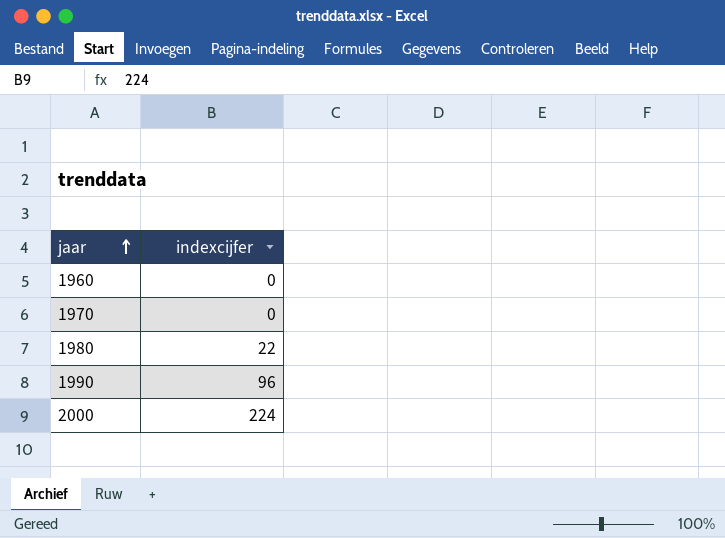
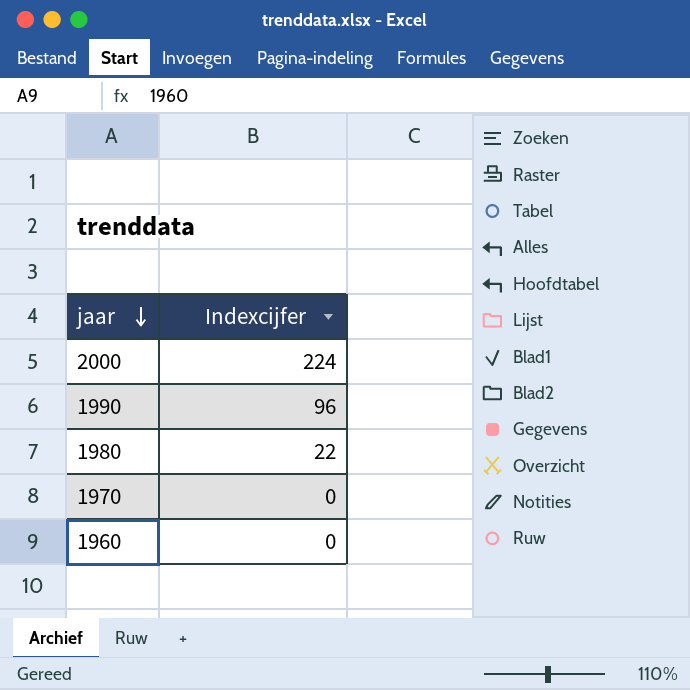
row order: jaar ascending -> jaar descending
column name: indexcijfer -> Indexcijfer

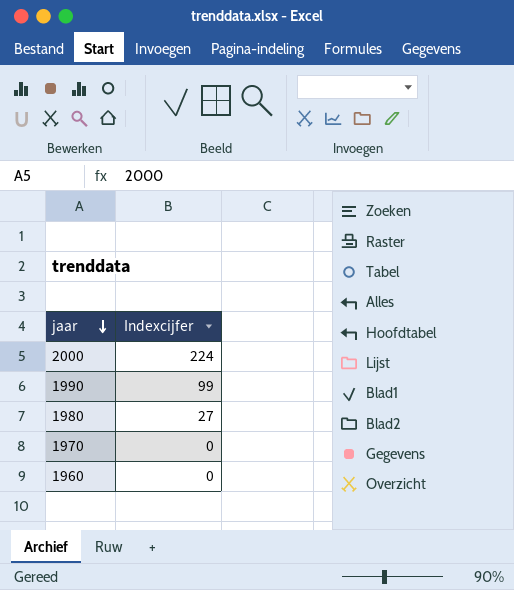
1990 | Indexcijfer: 96 -> 99
1980 | Indexcijfer: 22 -> 27

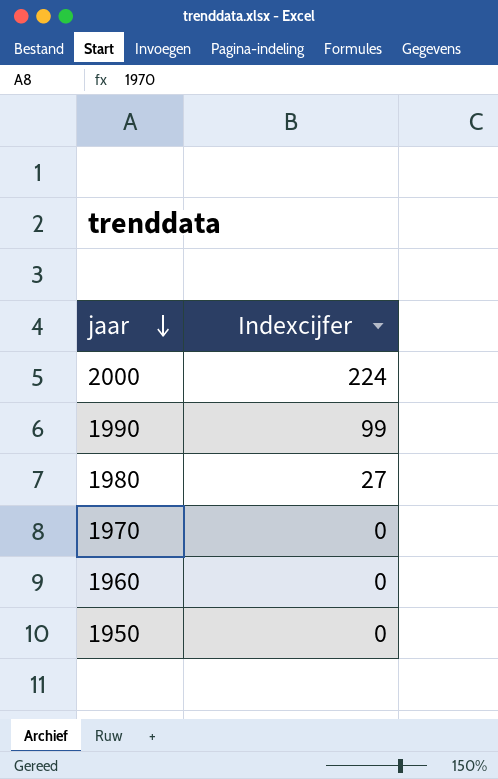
row 1950: none -> 0

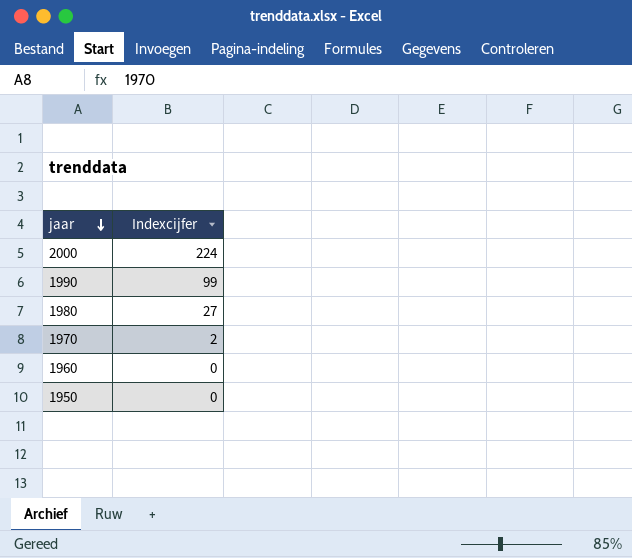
1970 | Indexcijfer: 0 -> 2

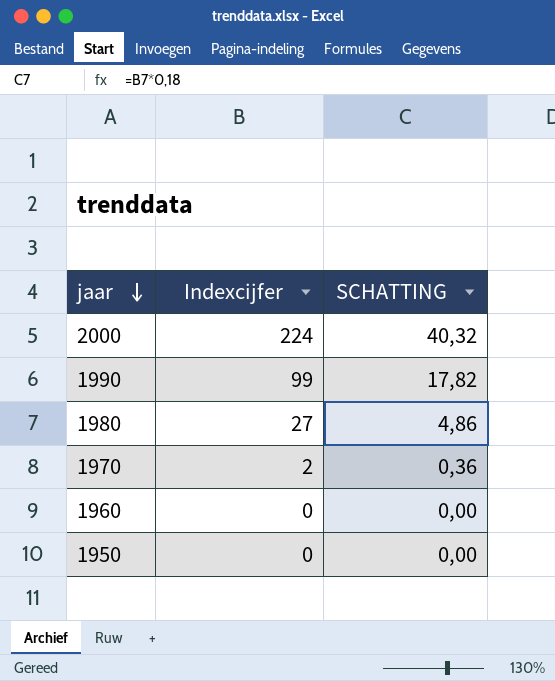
column SCHATTING | formula: none -> [Indexcijfer] * 0,18

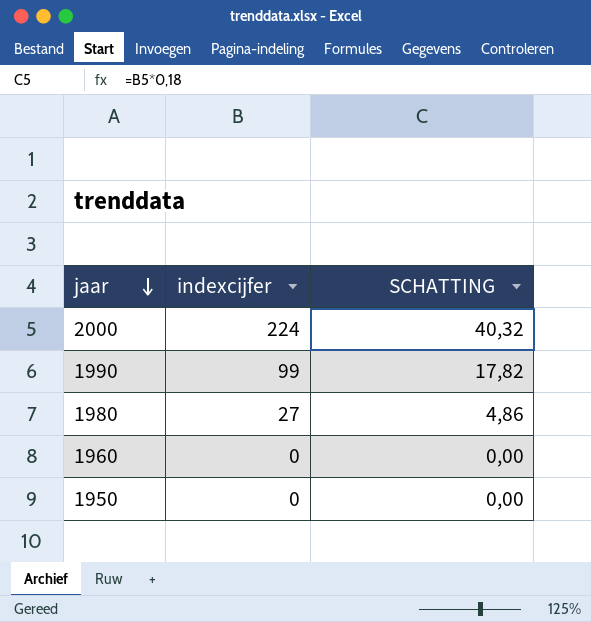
column name: Indexcijfer -> indexcijfer
row 1970: 2 | 0,36 -> none

